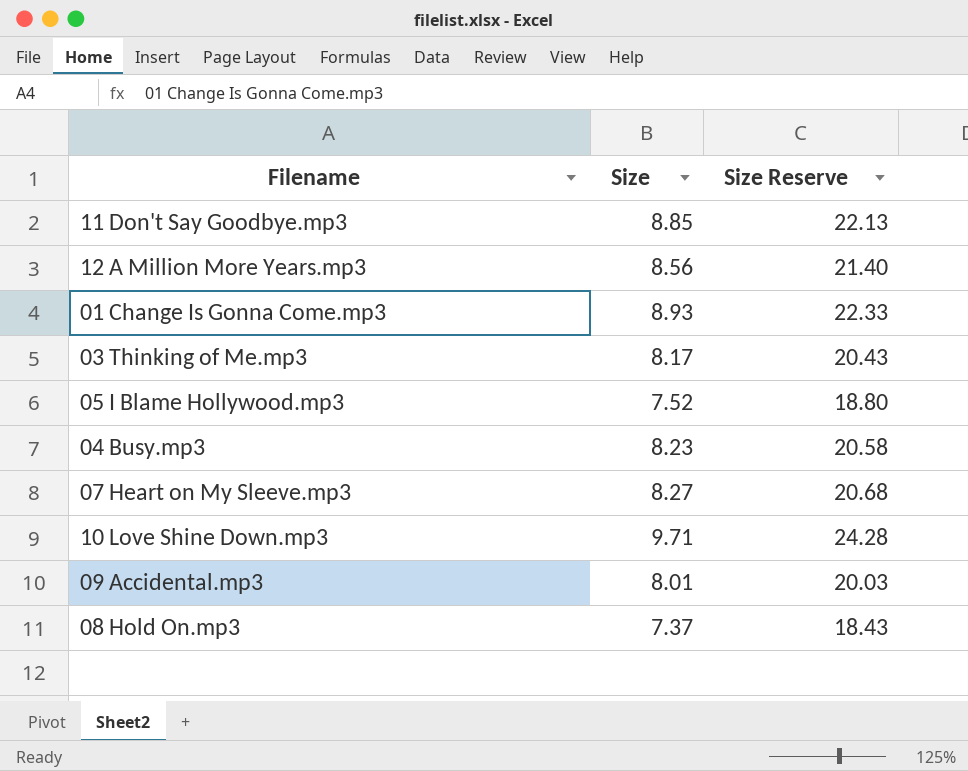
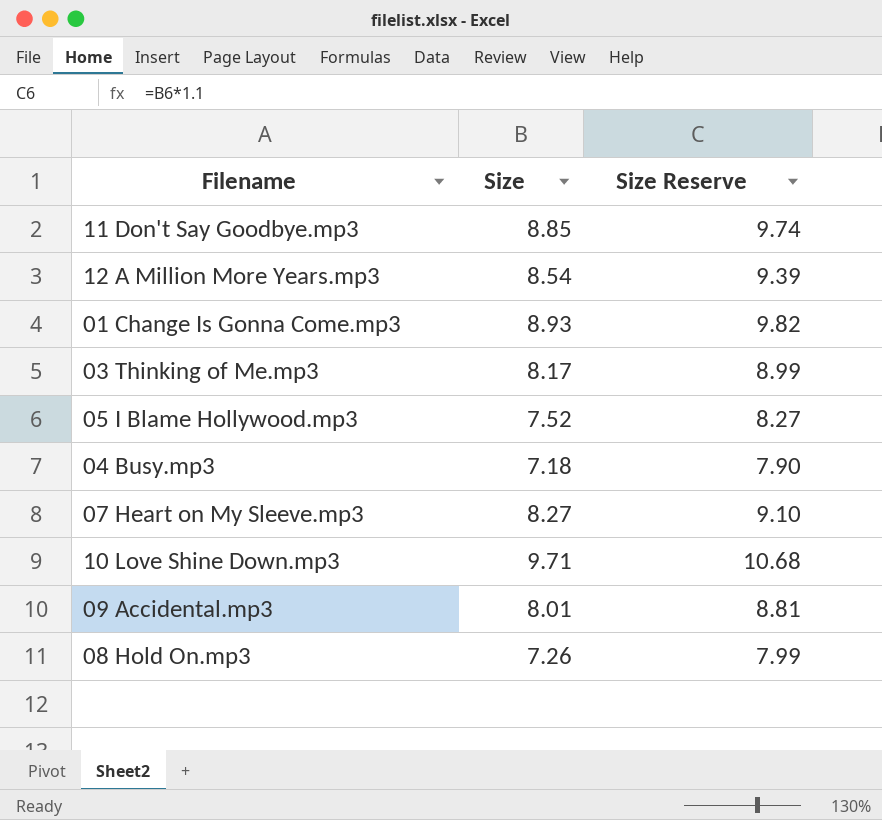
column Size Reserve | formula: [Size] * 2.5 -> [Size] * 1.1
12 A Million More Years.mp3 | Size: 8.56 -> 8.54
04 Busy.mp3 | Size: 8.23 -> 7.18
08 Hold On.mp3 | Size: 7.37 -> 7.26

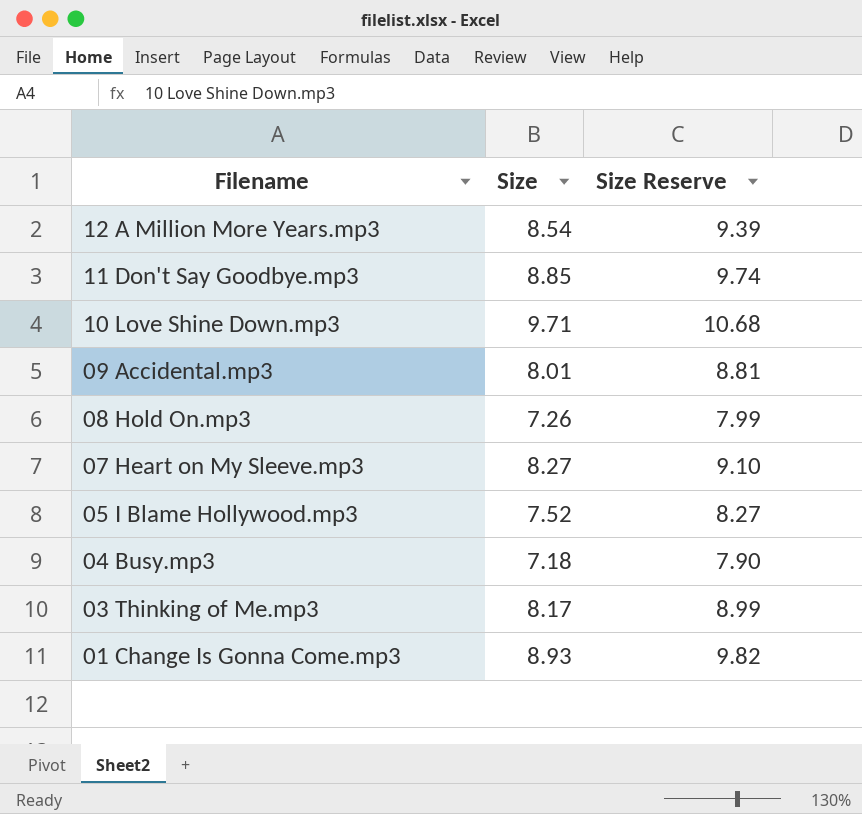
row order: none -> Filename descending

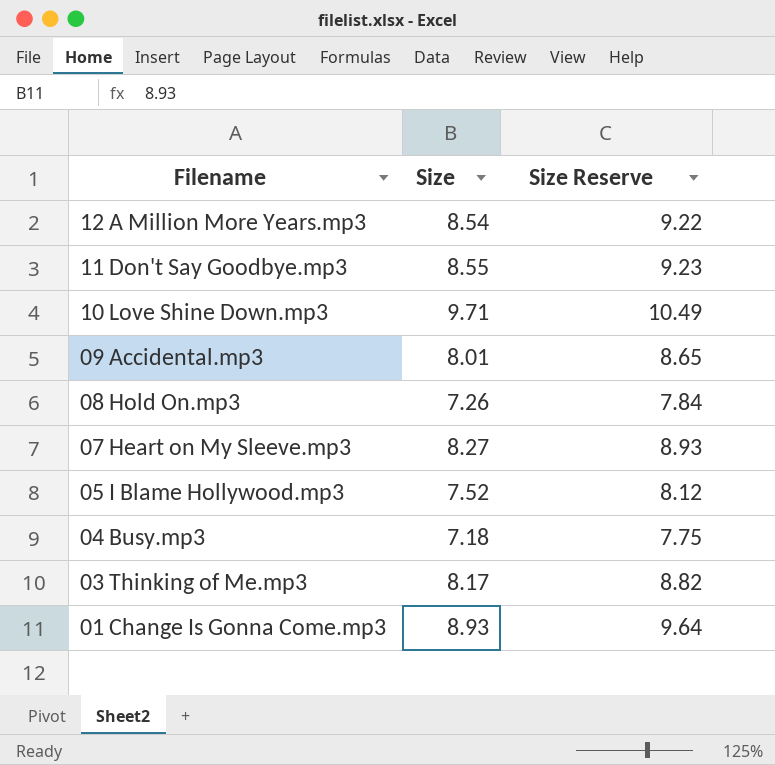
column Size Reserve | formula: [Size] * 1.1 -> [Size] * 1.08
11 Don't Say Goodbye.mp3 | Size: 8.85 -> 8.55

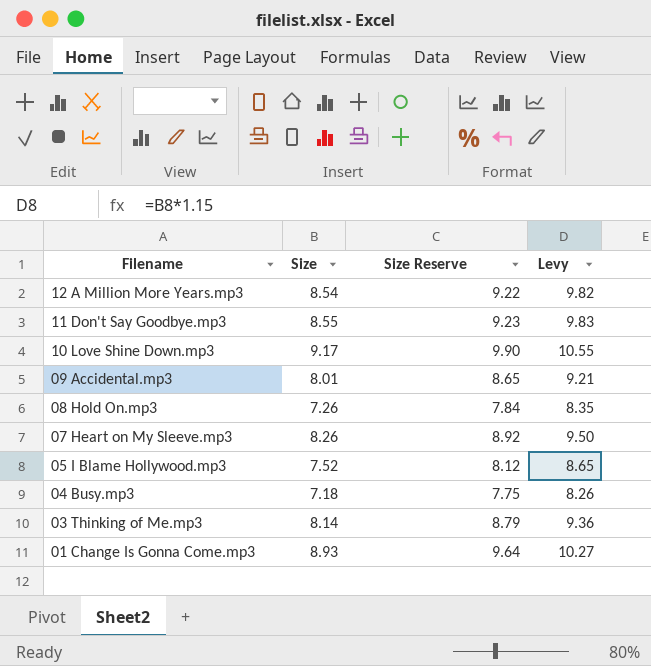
column Levy | formula: none -> [Size] * 1.15
10 Love Shine Down.mp3 | Size: 9.71 -> 9.17
10 Love Shine Down.mp3 | Size Reserve: 10.49 -> 9.90
07 Heart on My Sleeve.mp3 | Size: 8.27 -> 8.26
07 Heart on My Sleeve.mp3 | Size Reserve: 8.93 -> 8.92
03 Thinking of Me.mp3 | Size: 8.17 -> 8.14
03 Thinking of Me.mp3 | Size Reserve: 8.82 -> 8.79

